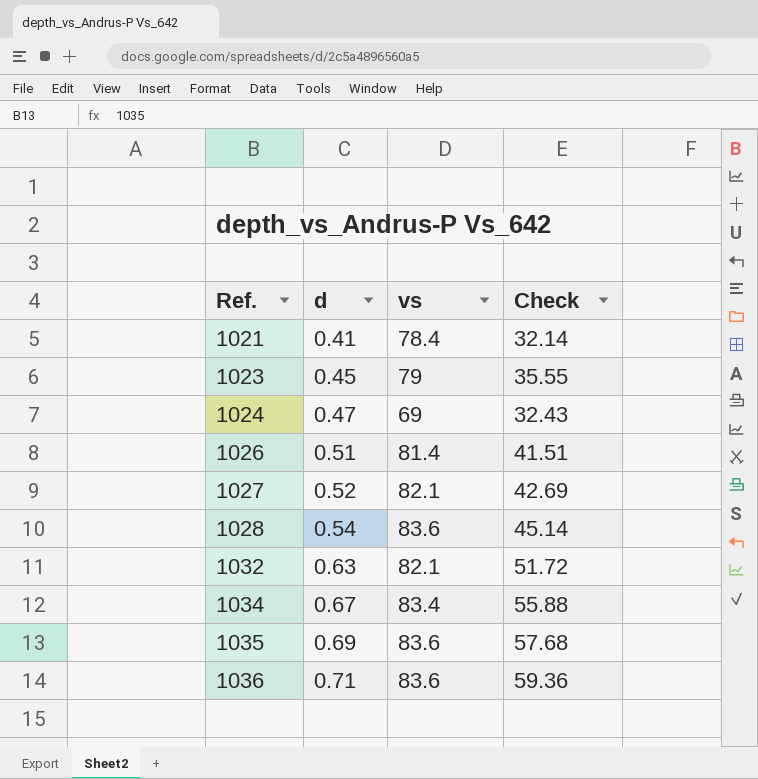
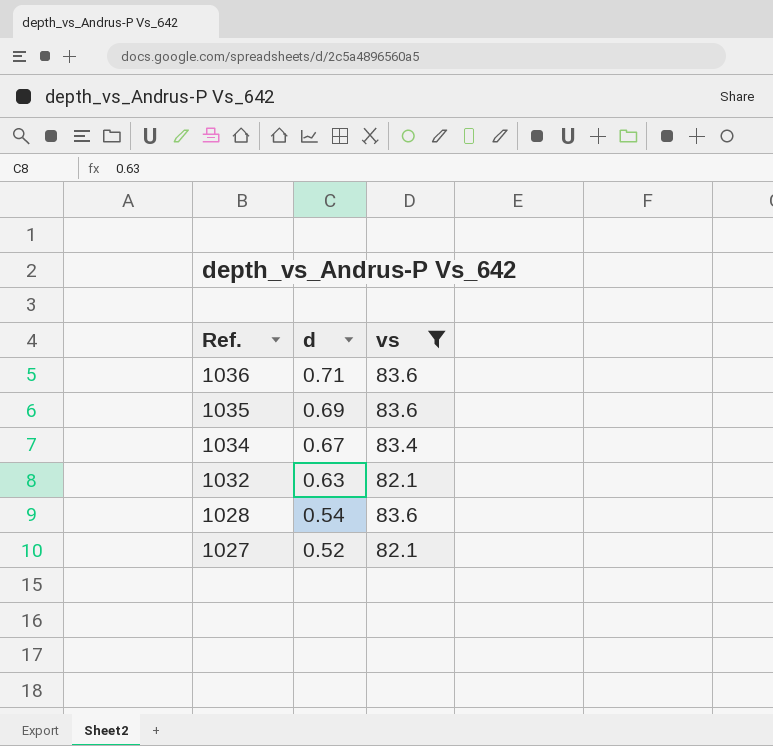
filter: none -> vs >= 82.1
row order: Ref. ascending -> Ref. descending
column Check | formula: [d] * [vs] -> none

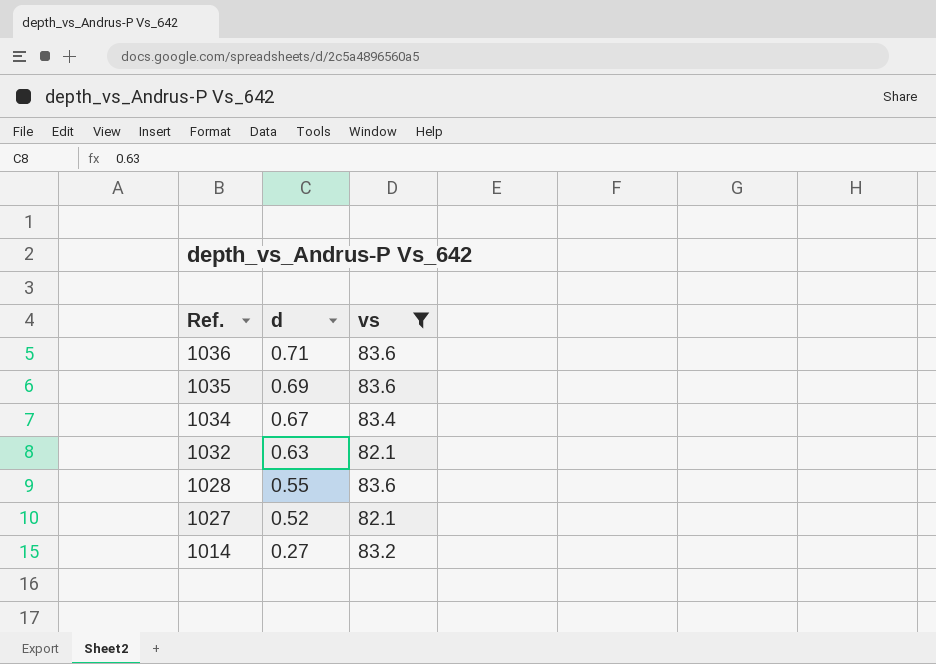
1028 | d: 0.54 -> 0.55
row 1014: none -> 0.27 | 83.2

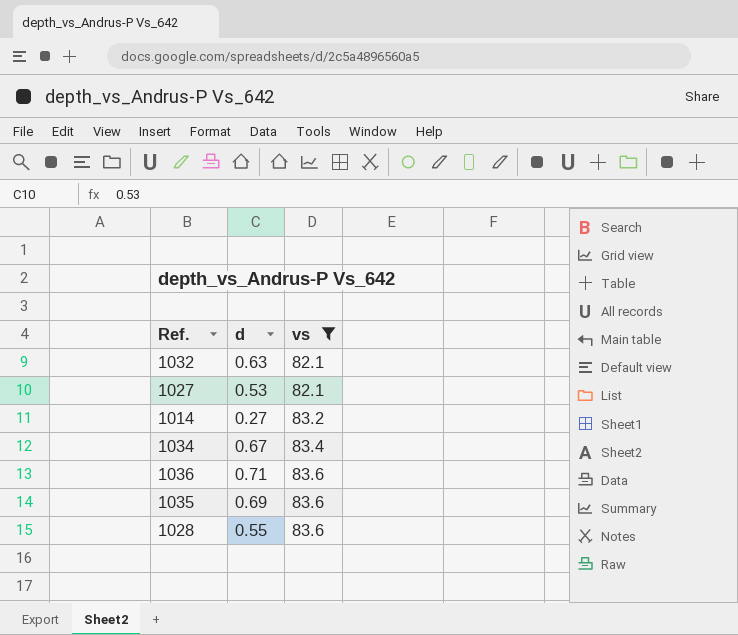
row order: Ref. descending -> vs ascending
1027 | d: 0.52 -> 0.53

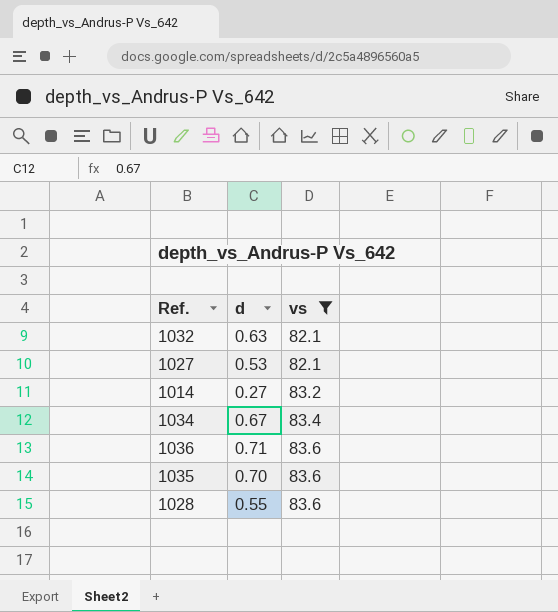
1035 | d: 0.69 -> 0.70

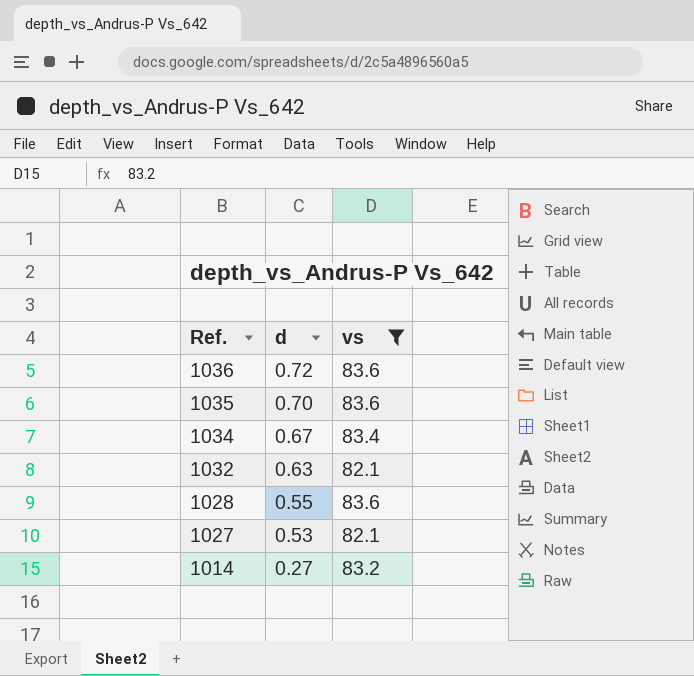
row order: vs ascending -> Ref. descending
1036 | d: 0.71 -> 0.72

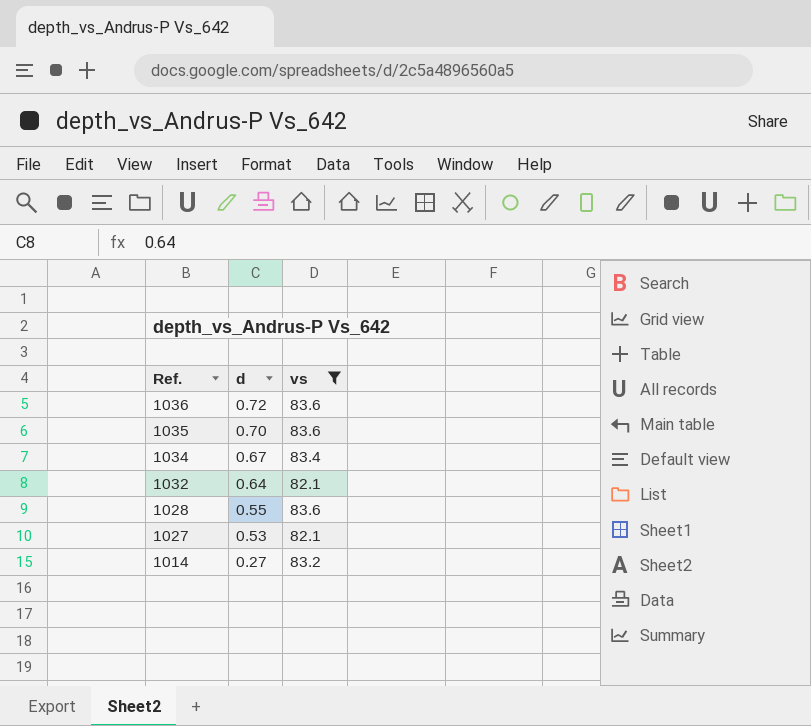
1032 | d: 0.63 -> 0.64

